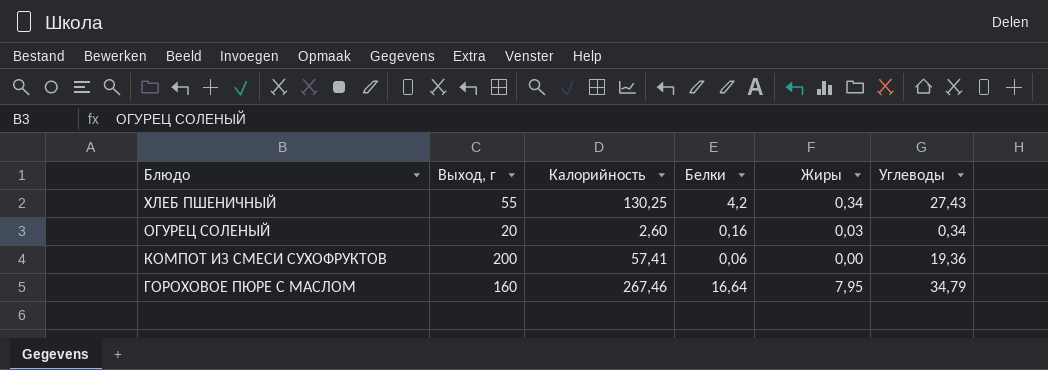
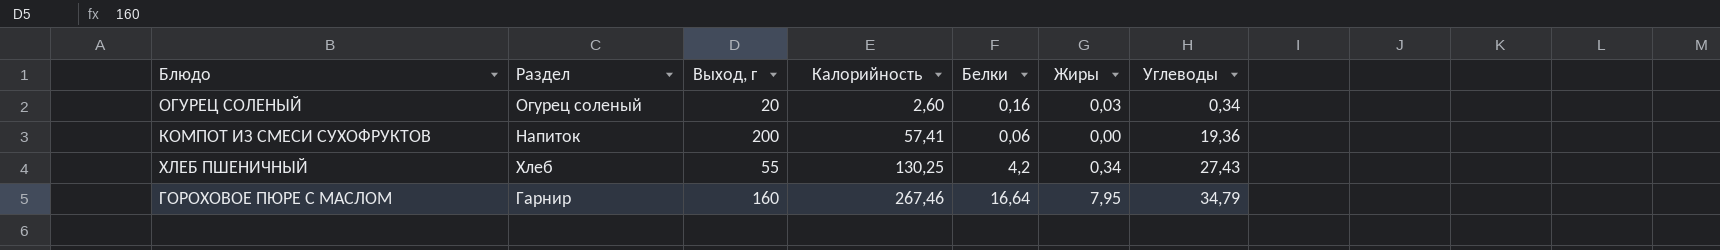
row order: Блюдо descending -> Калорийность ascending
column Раздел | position: none -> 2

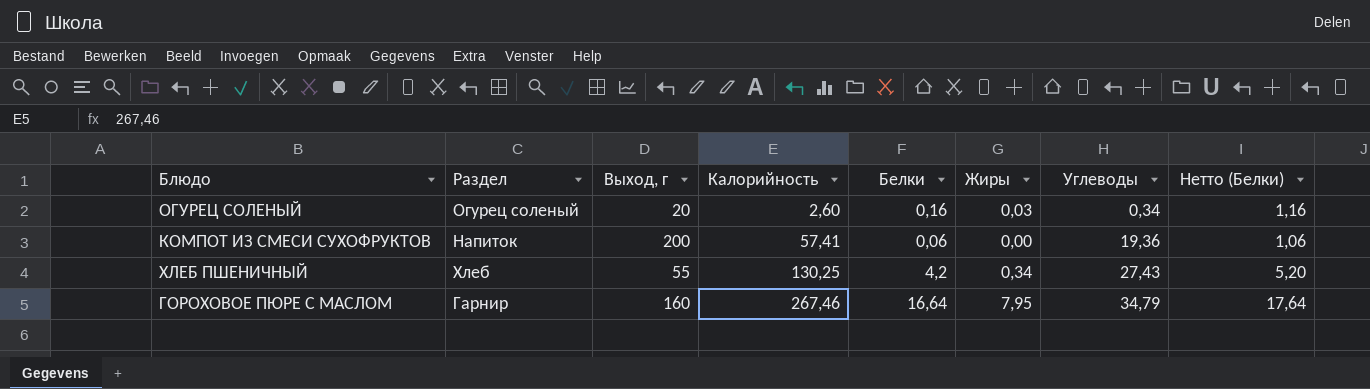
column Нетто (Белки) | formula: none -> [Белки] + 1

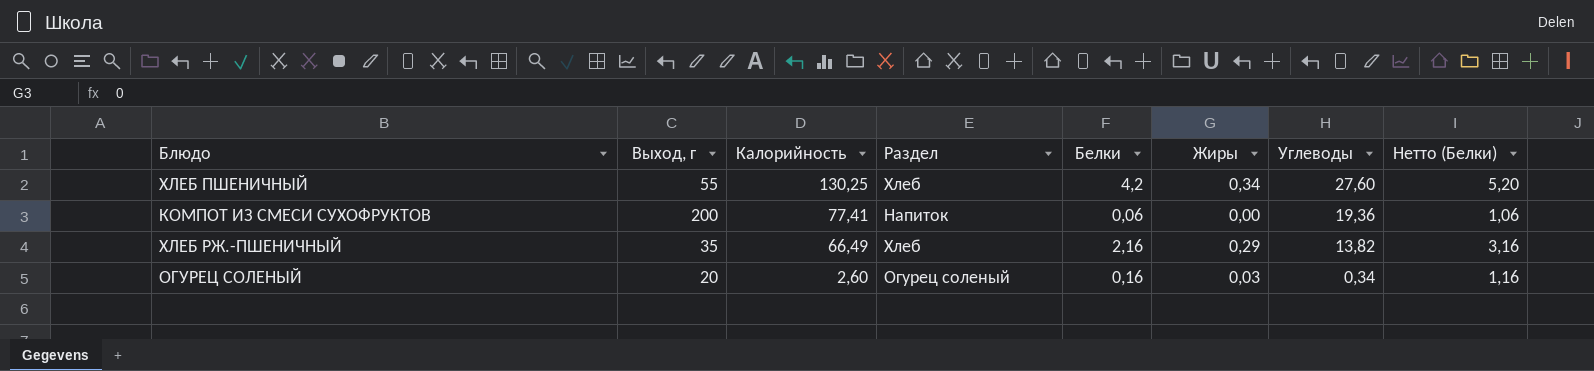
row order: Калорийность ascending -> Калорийность descending
column Раздел | position: 2 -> 4
row ГОРОХОВОЕ ПЮРЕ С МАСЛОМ: Гарнир | 160 | 267,46 | 16,64 | 7,95 | 34,79 | 17,64 -> none
ХЛЕБ ПШЕНИЧНЫЙ | Углеводы: 27,43 -> 27,60
КОМПОТ ИЗ СМЕСИ СУХОФРУКТОВ | Калорийность: 57,41 -> 77,41
row ХЛЕБ РЖ.-ПШЕНИЧНЫЙ: none -> 35 | 66,49 | Хлеб | 2,16 | 0,29 | 13,82 | 3,16

